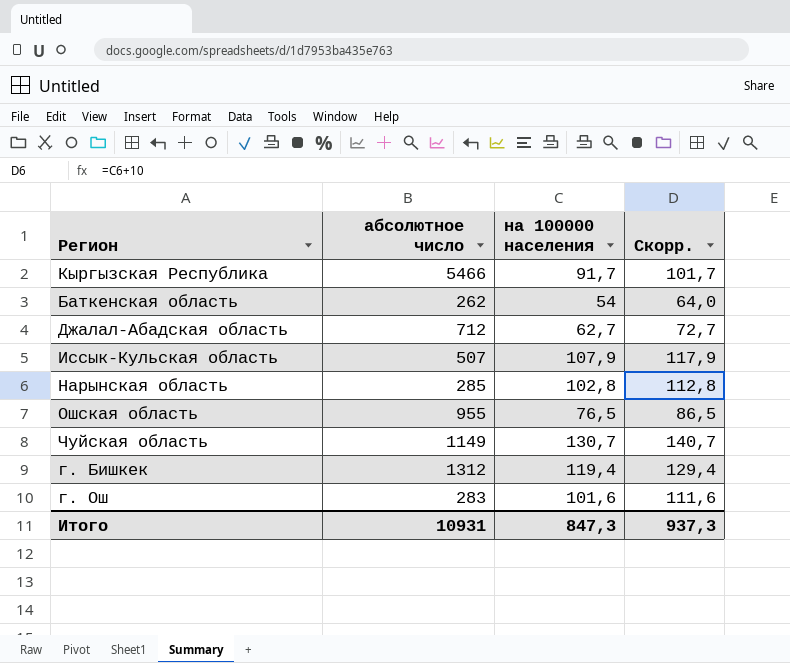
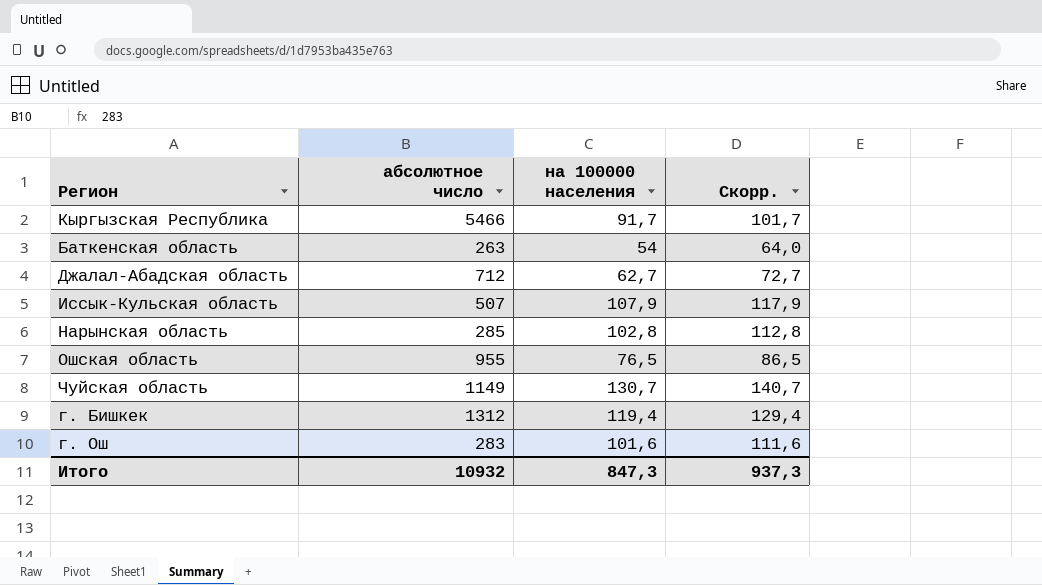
Баткенская область | абсолютное число: 262 -> 263
Итого | абсолютное число: 10931 -> 10932

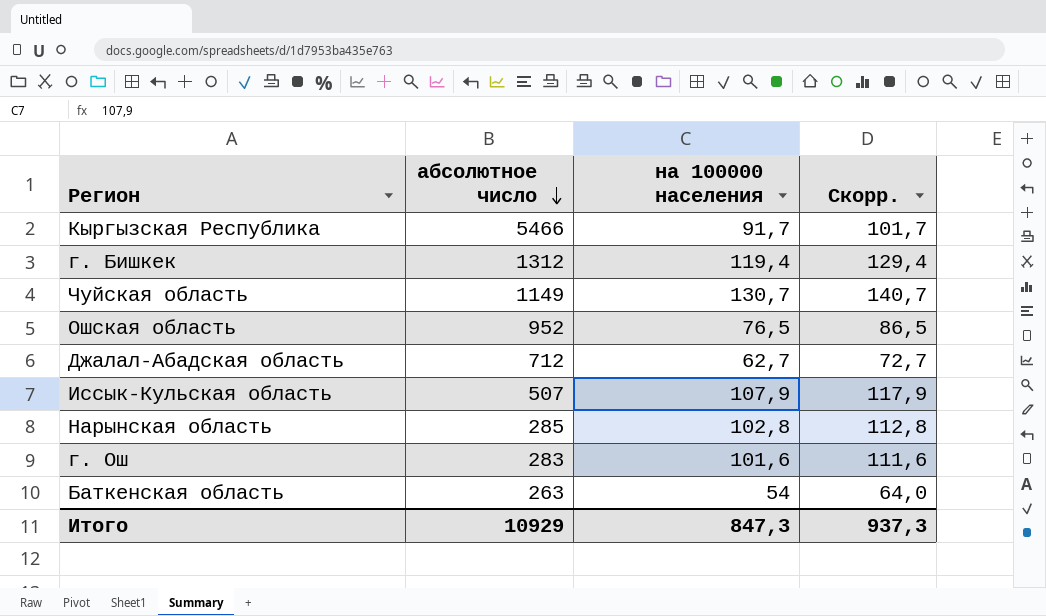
row order: none -> абсолютное число descending
Ошская область | абсолютное число: 955 -> 952
Итого | абсолютное число: 10932 -> 10929

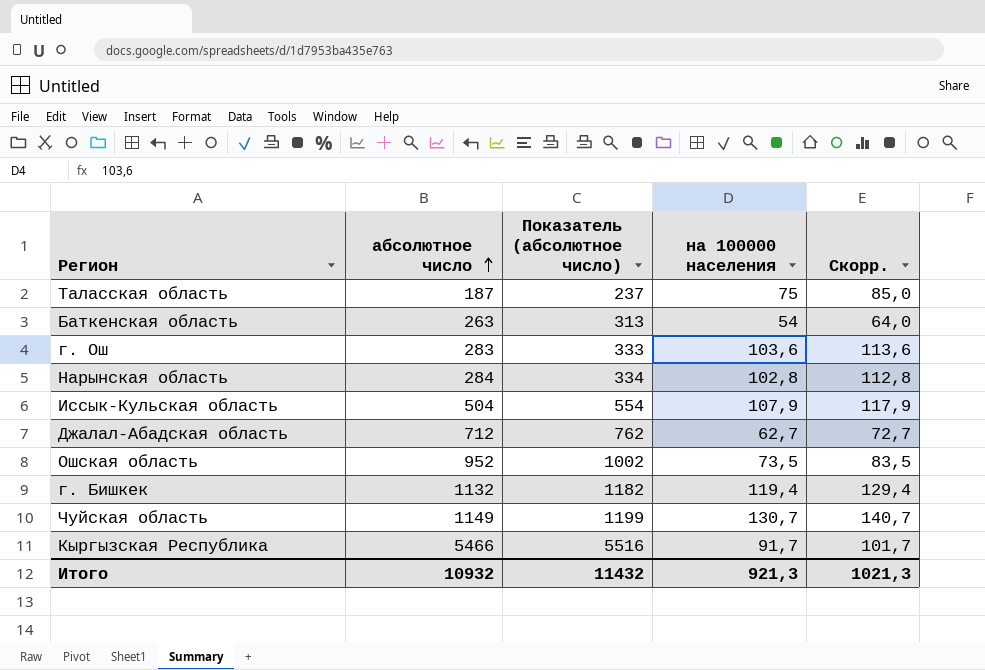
row order: абсолютное число descending -> абсолютное число ascending
column Показатель (абсолютное число) | formula: none -> [абсолютное число] + 50
row Таласская область: none -> 187 | 237 | 75 | 85,0
г. Ош | на 100000 населения: 101,6 -> 103,6
г. Ош | Скорр.: 111,6 -> 113,6
Нарынская область | абсолютное число: 285 -> 284
Иссык-Кульская область | абсолютное число: 507 -> 504
Ошская область | на 100000 населения: 76,5 -> 73,5
Ошская область | Скорр.: 86,5 -> 83,5
г. Бишкек | абсолютное число: 1312 -> 1132
Итого | абсолютное число: 10929 -> 10932
Итого | на 100000 населения: 847,3 -> 921,3
Итого | Скорр.: 937,3 -> 1021,3

